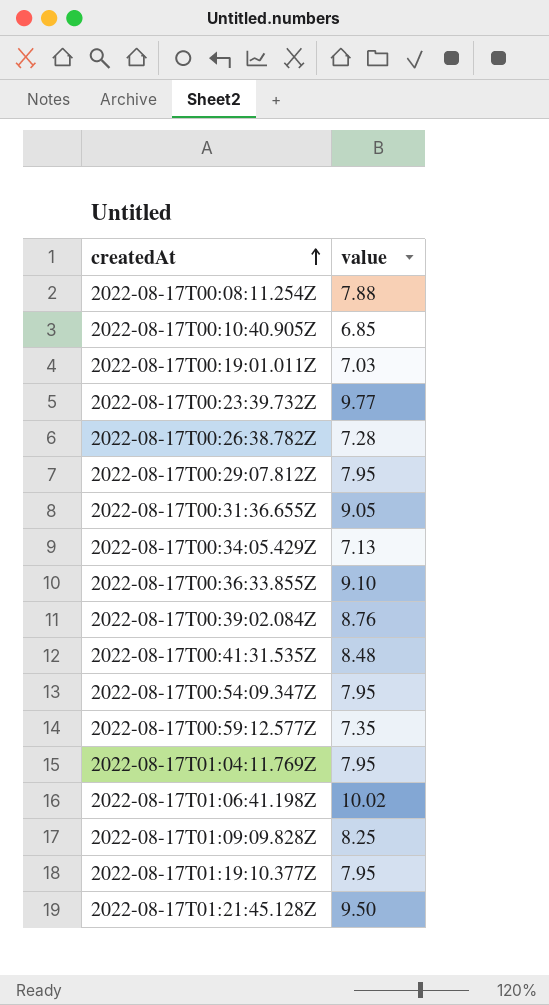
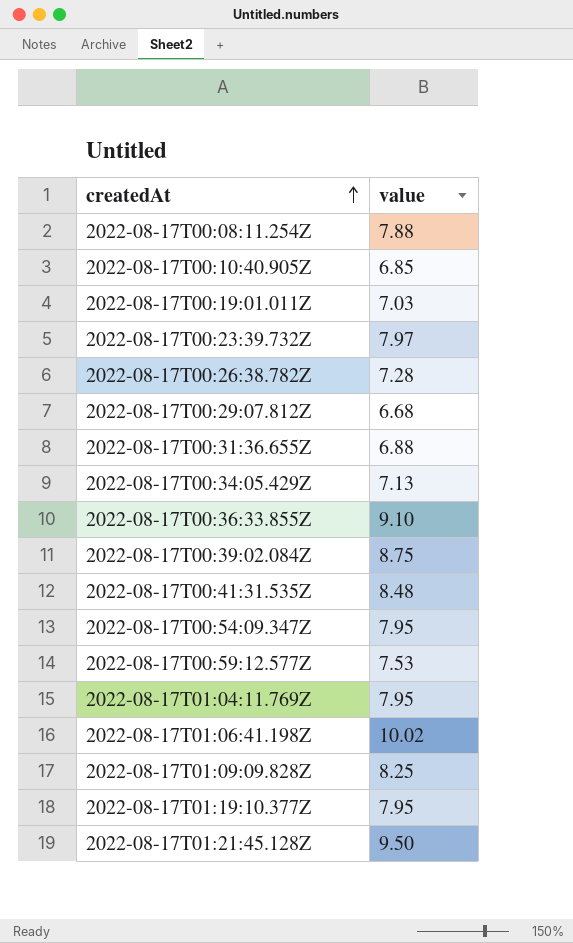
2022-08-17T00:23:39.732Z | value: 9.77 -> 7.97
2022-08-17T00:29:07.812Z | value: 7.95 -> 6.68
2022-08-17T00:31:36.655Z | value: 9.05 -> 6.88
2022-08-17T00:39:02.084Z | value: 8.76 -> 8.75
2022-08-17T00:59:12.577Z | value: 7.35 -> 7.53

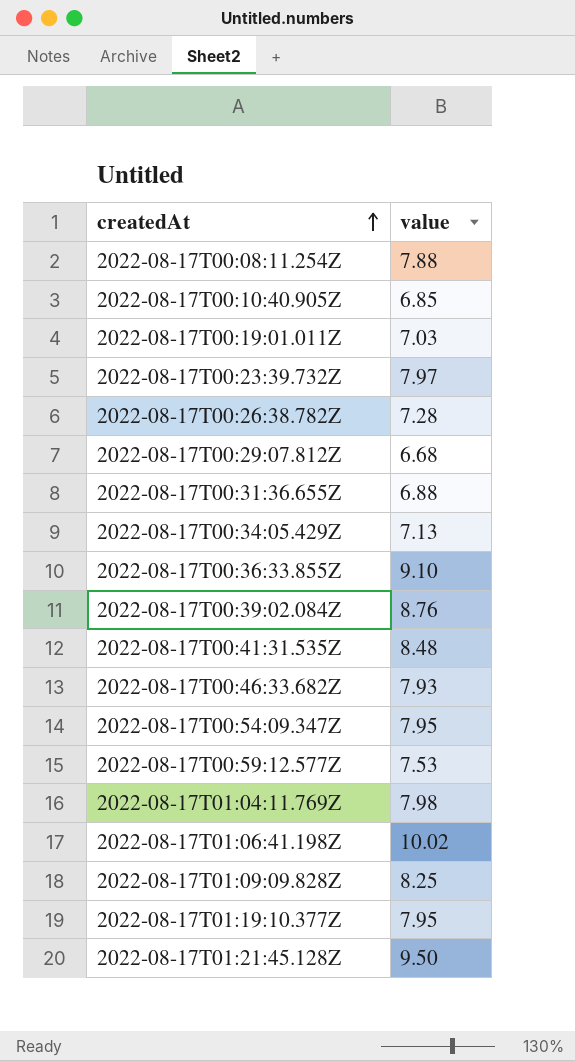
2022-08-17T00:39:02.084Z | value: 8.75 -> 8.76
row 2022-08-17T00:46:33.682Z: none -> 7.93
2022-08-17T01:04:11.769Z | value: 7.95 -> 7.98

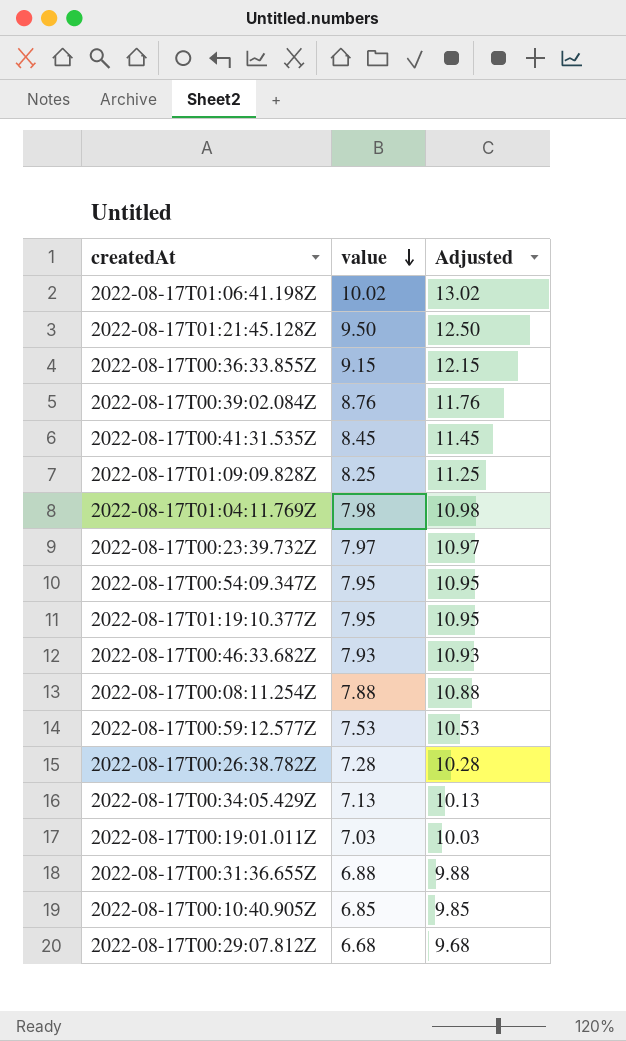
row order: createdAt ascending -> value descending
column Adjusted | formula: none -> [value] + 3
2022-08-17T00:36:33.855Z | value: 9.10 -> 9.15
2022-08-17T00:41:31.535Z | value: 8.48 -> 8.45

